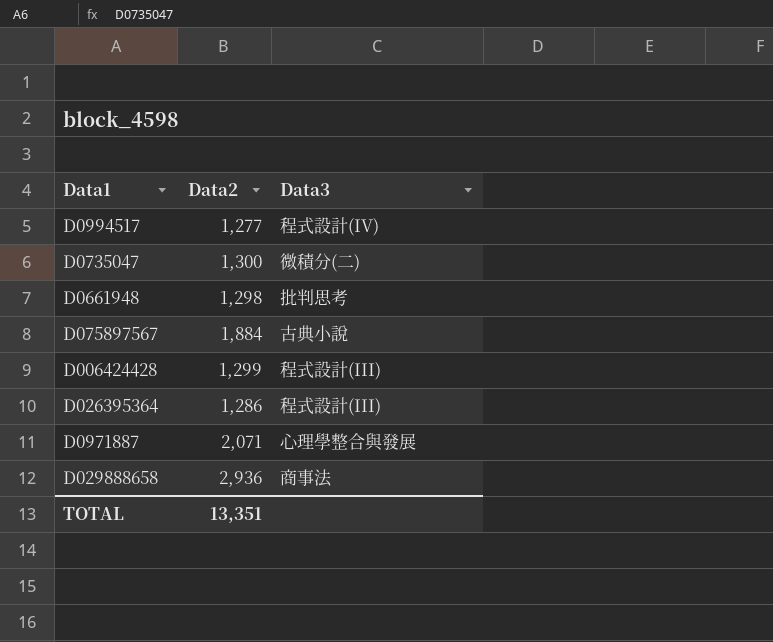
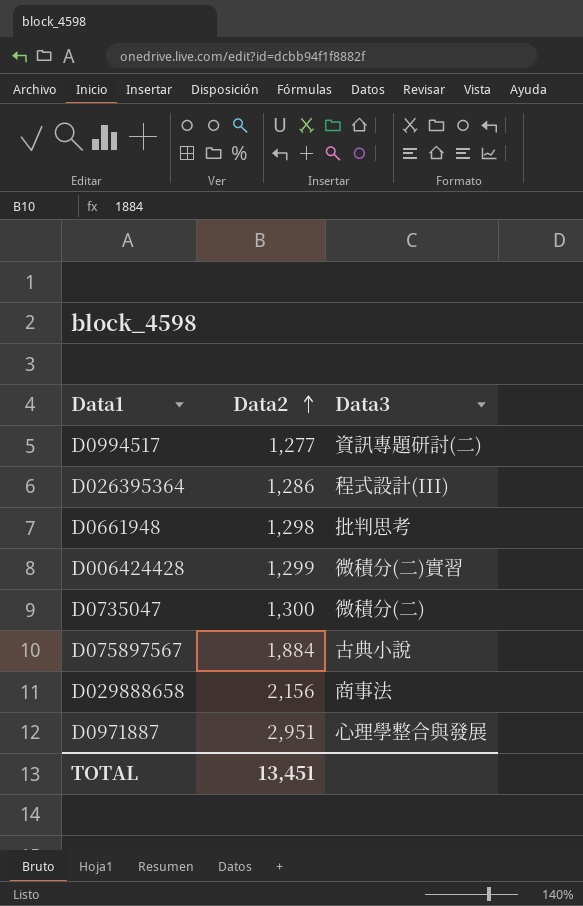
row order: none -> Data2 ascending
D0994517 | Data3: 程式設計(IV) -> 資訊專題研討(二)
D006424428 | Data3: 程式設計(III) -> 微積分(二)實習
D029888658 | Data2: 2,936 -> 2,156
D0971887 | Data2: 2,071 -> 2,951
TOTAL | Data2: 13,351 -> 13,451

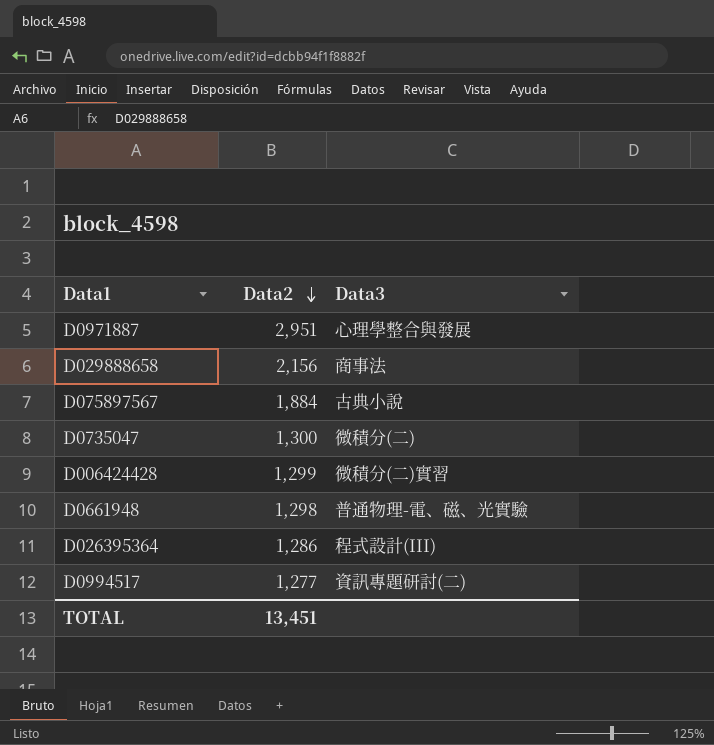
row order: Data2 ascending -> Data2 descending
D0661948 | Data3: 批判思考 -> 普通物理-電、磁、光實驗

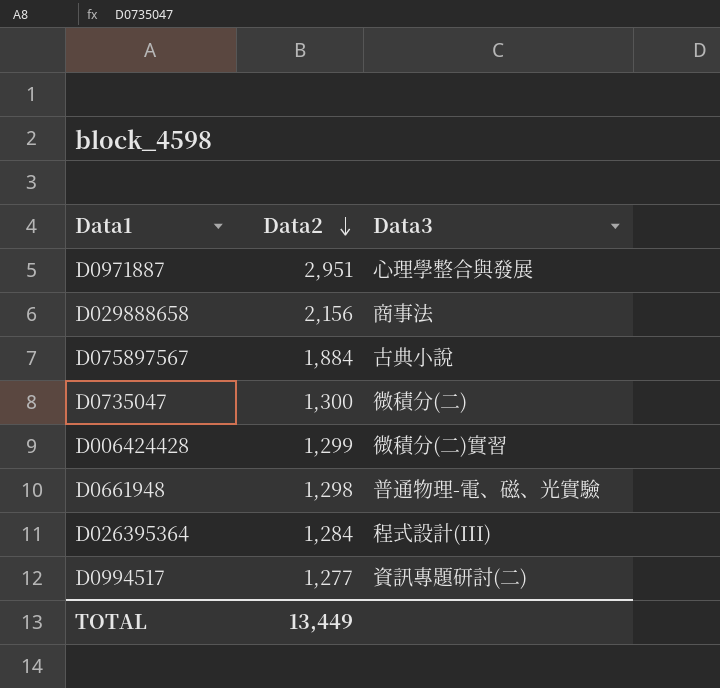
D026395364 | Data2: 1,286 -> 1,284
TOTAL | Data2: 13,451 -> 13,449

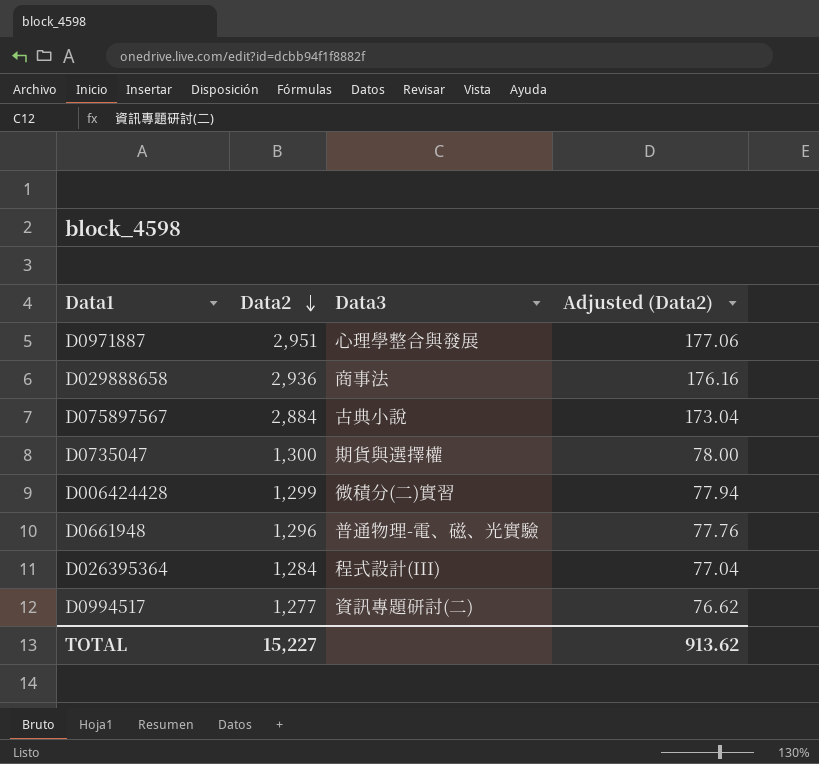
column Adjusted (Data2) | formula: none -> [Data2] * 0.06
D029888658 | Data2: 2,156 -> 2,936
D075897567 | Data2: 1,884 -> 2,884
D0735047 | Data3: 微積分(二) -> 期貨與選擇權
D0661948 | Data2: 1,298 -> 1,296
TOTAL | Data2: 13,449 -> 15,227

